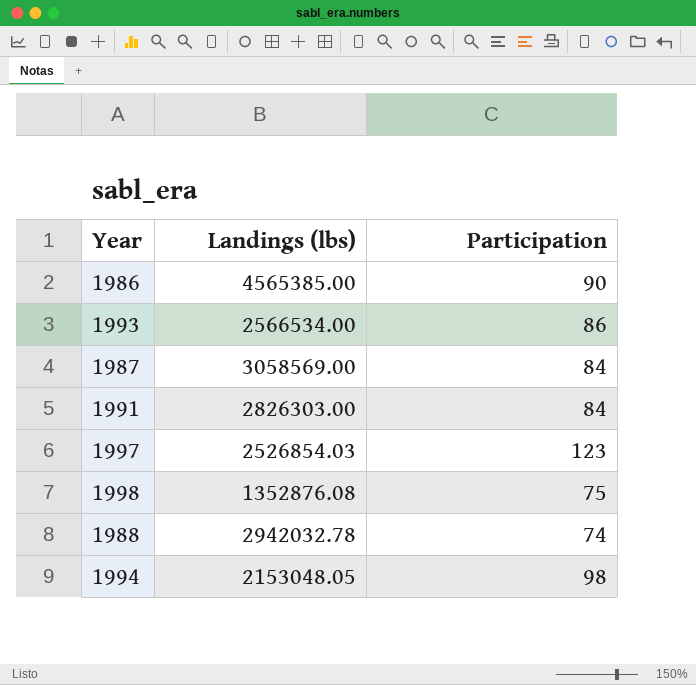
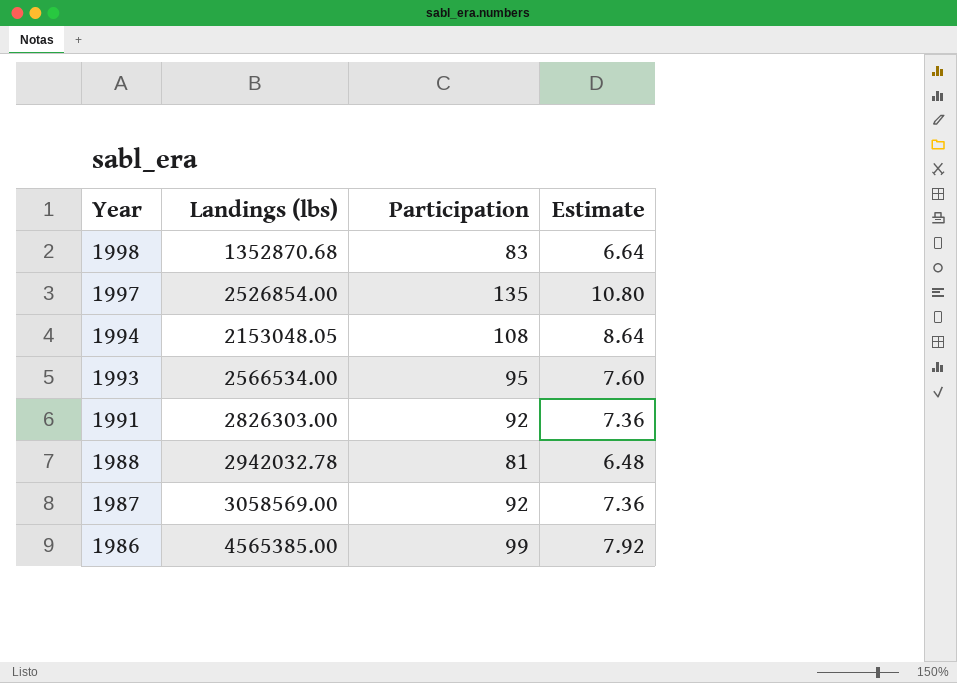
row order: none -> Year descending
column Estimate | formula: none -> [Participation] * 0.08
1998 | Landings (lbs): 1352876.08 -> 1352870.68
1998 | Participation: 75 -> 83
1997 | Landings (lbs): 2526854.03 -> 2526854.00
1997 | Participation: 123 -> 135
1994 | Participation: 98 -> 108
1993 | Participation: 86 -> 95
1991 | Participation: 84 -> 92
1988 | Participation: 74 -> 81
1987 | Participation: 84 -> 92
1986 | Participation: 90 -> 99

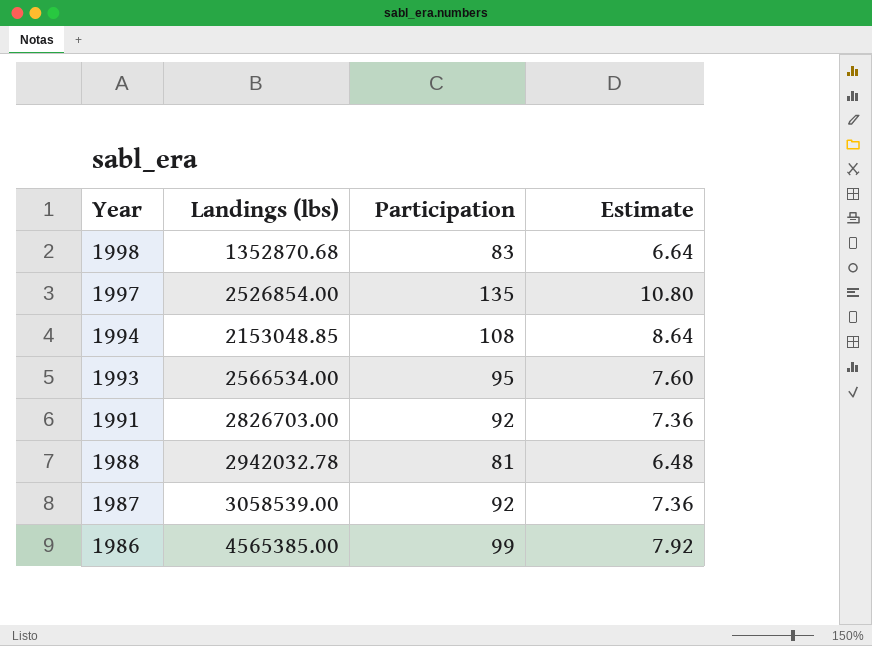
1994 | Landings (lbs): 2153048.05 -> 2153048.85
1991 | Landings (lbs): 2826303.00 -> 2826703.00
1987 | Landings (lbs): 3058569.00 -> 3058539.00

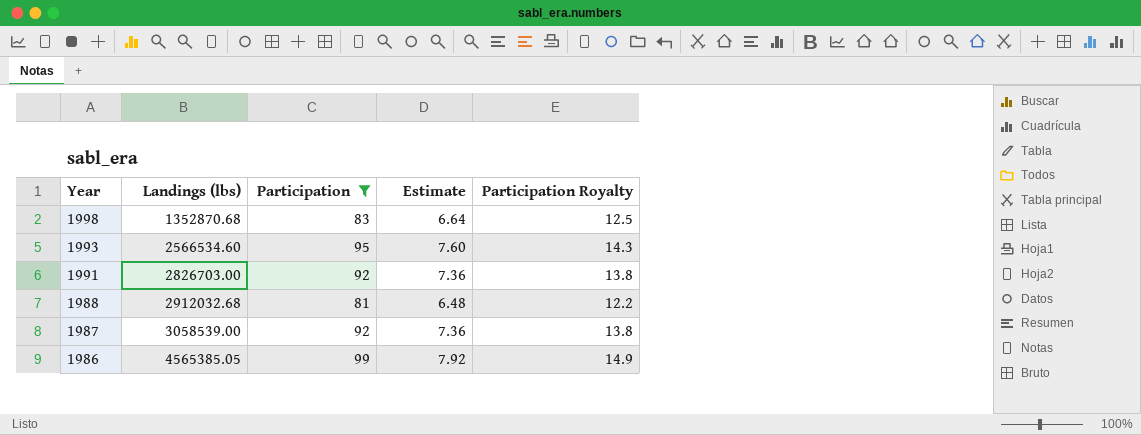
filter: none -> Participation <= 99
column Participation Royalty | formula: none -> [Participation] * 0.15
1993 | Landings (lbs): 2566534.00 -> 2566534.60
1988 | Landings (lbs): 2942032.78 -> 2912032.68
1986 | Landings (lbs): 4565385.00 -> 4565385.05

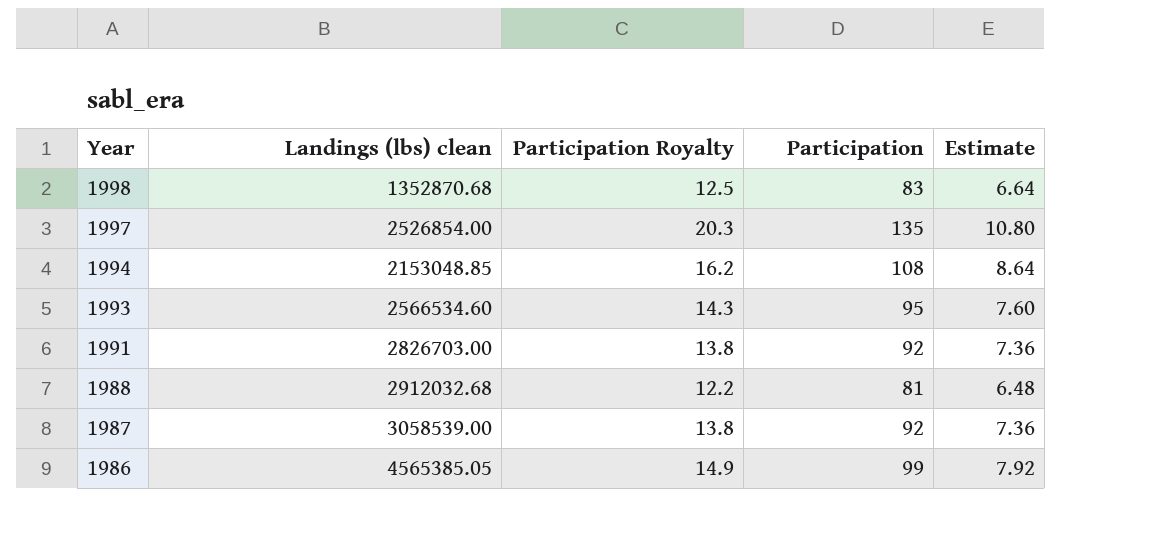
filter: Participation <= 99 -> none
column name: Landings (lbs) -> Landings (lbs) clean
column Participation Royalty | position: 5 -> 3

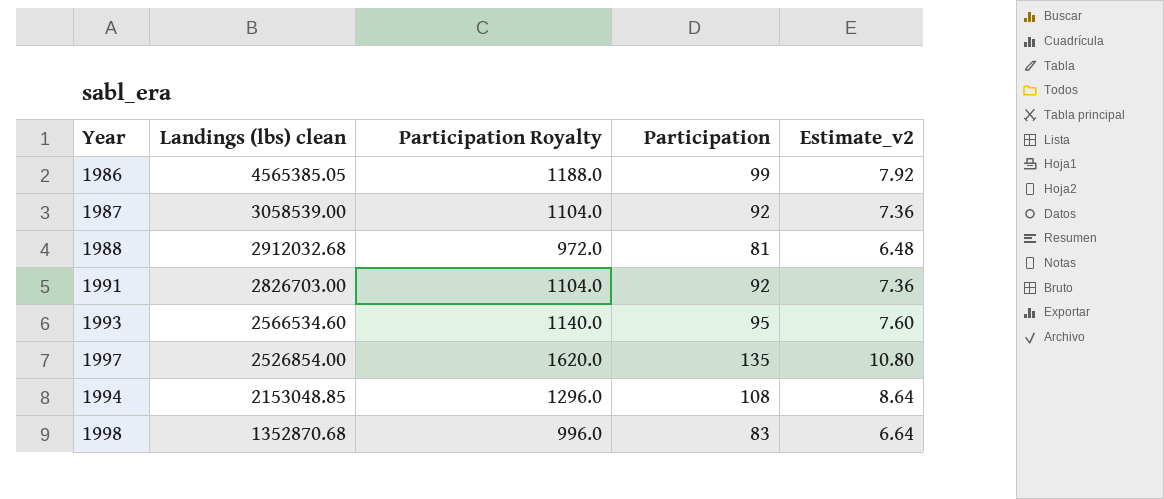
row order: Year descending -> Landings (lbs) clean descending
column Participation Royalty | formula: [Participation] * 0.15 -> [Participation] * 12
column name: Estimate -> Estimate_v2

